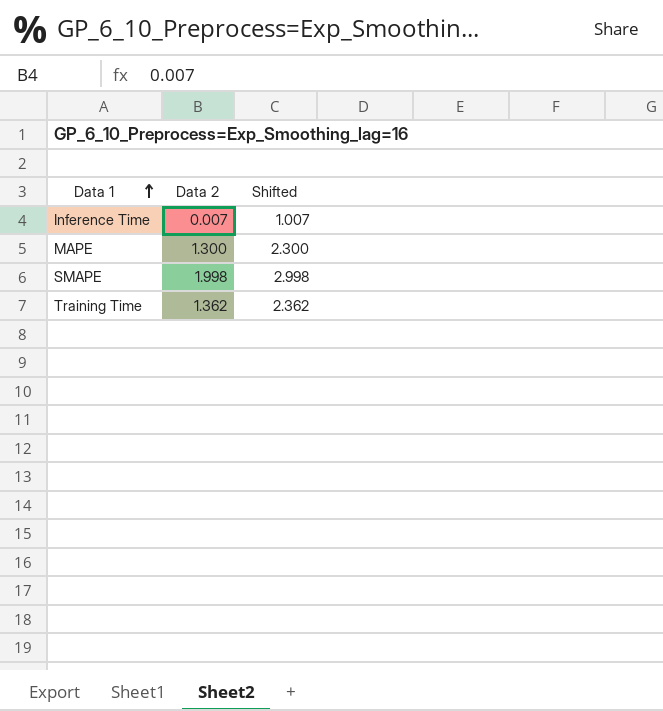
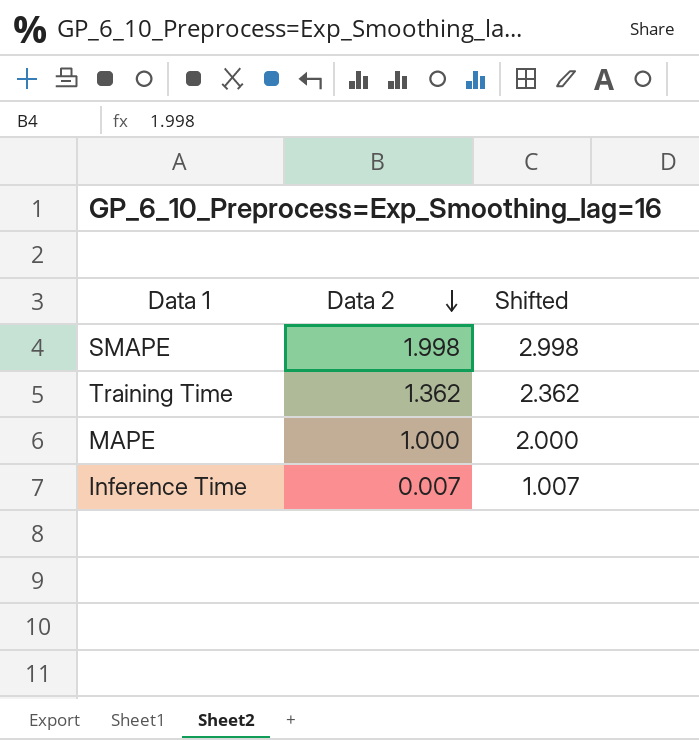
row order: Data 1 ascending -> Data 2 descending
MAPE | Data 2: 1.300 -> 1.000
MAPE | Shifted: 2.300 -> 2.000

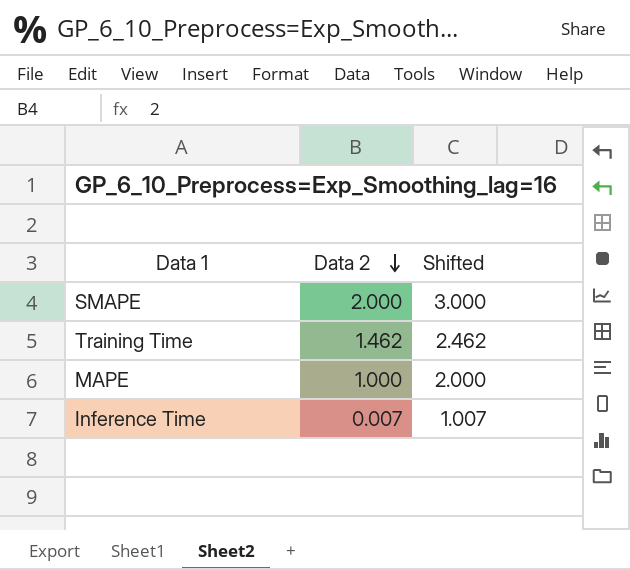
SMAPE | Data 2: 1.998 -> 2.000
SMAPE | Shifted: 2.998 -> 3.000
Training Time | Data 2: 1.362 -> 1.462
Training Time | Shifted: 2.362 -> 2.462

